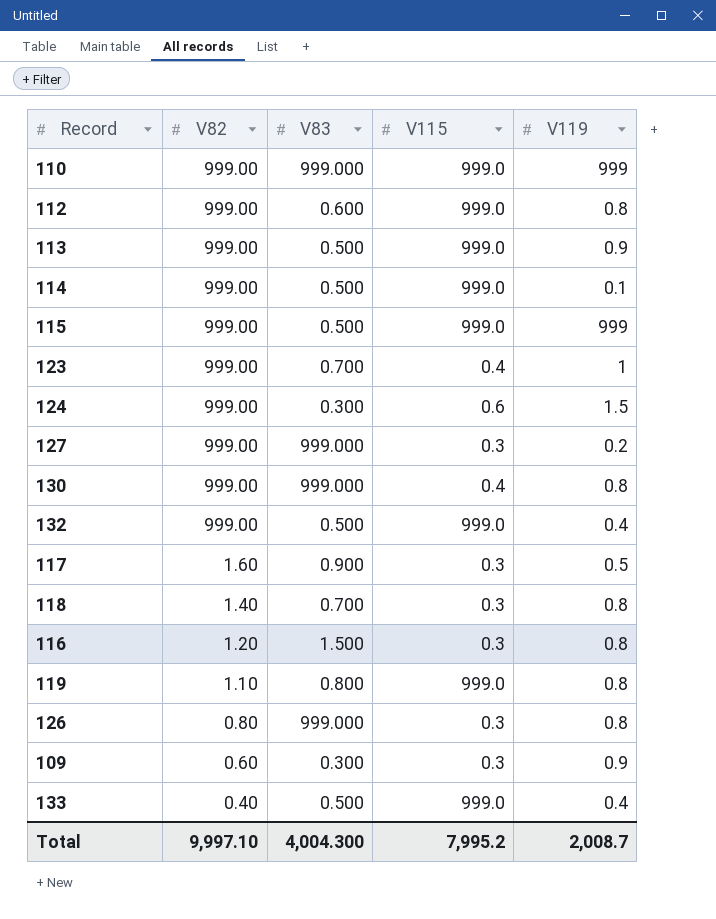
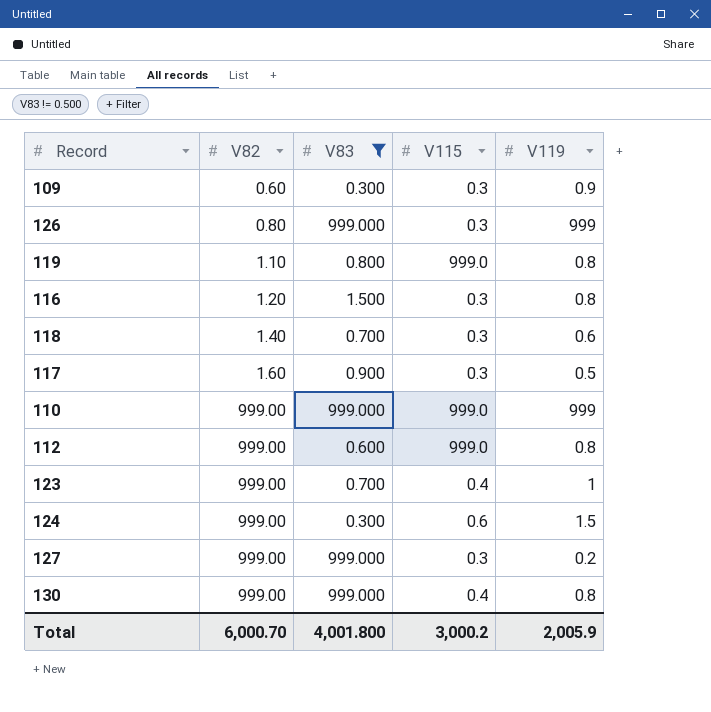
filter: none -> V83 != 0.500
row order: V82 descending -> V82 ascending
126 | V119: 0.8 -> 999
118 | V119: 0.8 -> 0.6
Total | V82: 9,997.10 -> 6,000.70
Total | V83: 4,004.300 -> 4,001.800
Total | V115: 7,995.2 -> 3,000.2
Total | V119: 2,008.7 -> 2,005.9

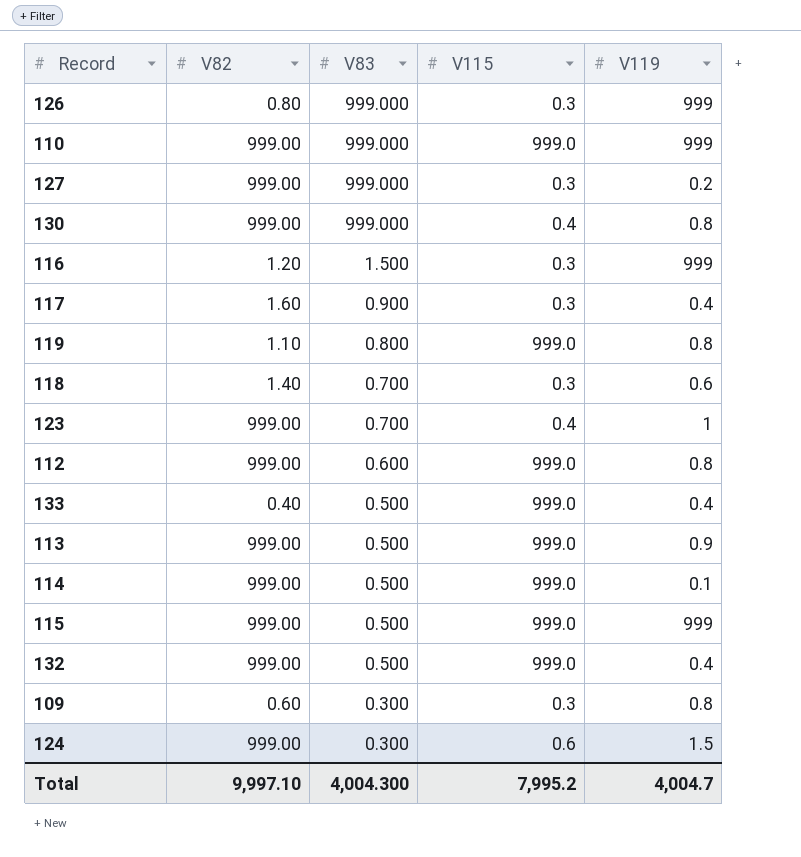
filter: V83 != 0.500 -> none
row order: V82 ascending -> V83 descending
116 | V119: 0.8 -> 999
117 | V119: 0.5 -> 0.4
109 | V119: 0.9 -> 0.8
Total | V82: 6,000.70 -> 9,997.10
Total | V83: 4,001.800 -> 4,004.300
Total | V115: 3,000.2 -> 7,995.2
Total | V119: 2,005.9 -> 4,004.7

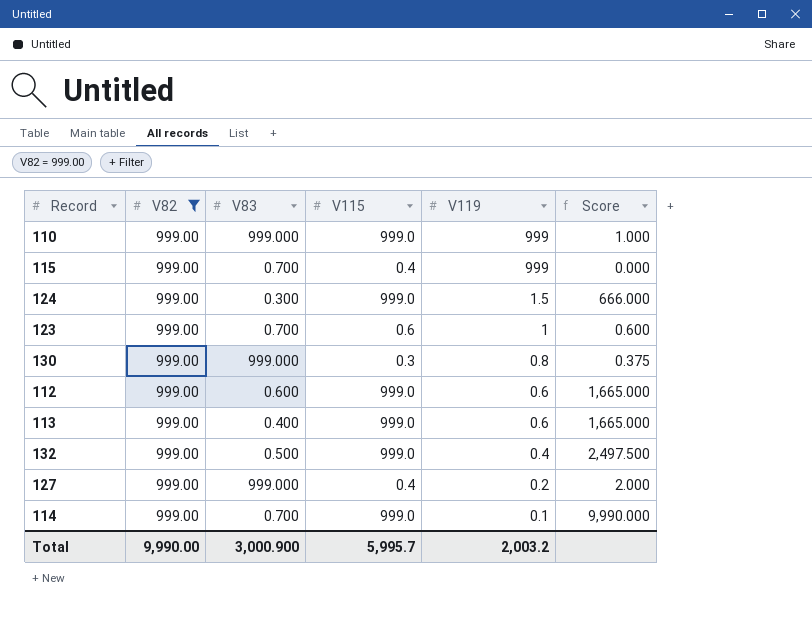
filter: none -> V82 = 999.00
row order: V83 descending -> V119 descending
column Score | formula: none -> [V115] / [V119]
115 | V83: 0.500 -> 0.700
115 | V115: 999.0 -> 0.4
124 | V115: 0.6 -> 999.0
123 | V115: 0.4 -> 0.6
130 | V115: 0.4 -> 0.3
112 | V119: 0.8 -> 0.6
113 | V83: 0.500 -> 0.400
113 | V119: 0.9 -> 0.6
127 | V115: 0.3 -> 0.4
114 | V83: 0.500 -> 0.700
Total | V82: 9,997.10 -> 9,990.00
Total | V83: 4,004.300 -> 3,000.900
Total | V115: 7,995.2 -> 5,995.7
Total | V119: 4,004.7 -> 2,003.2

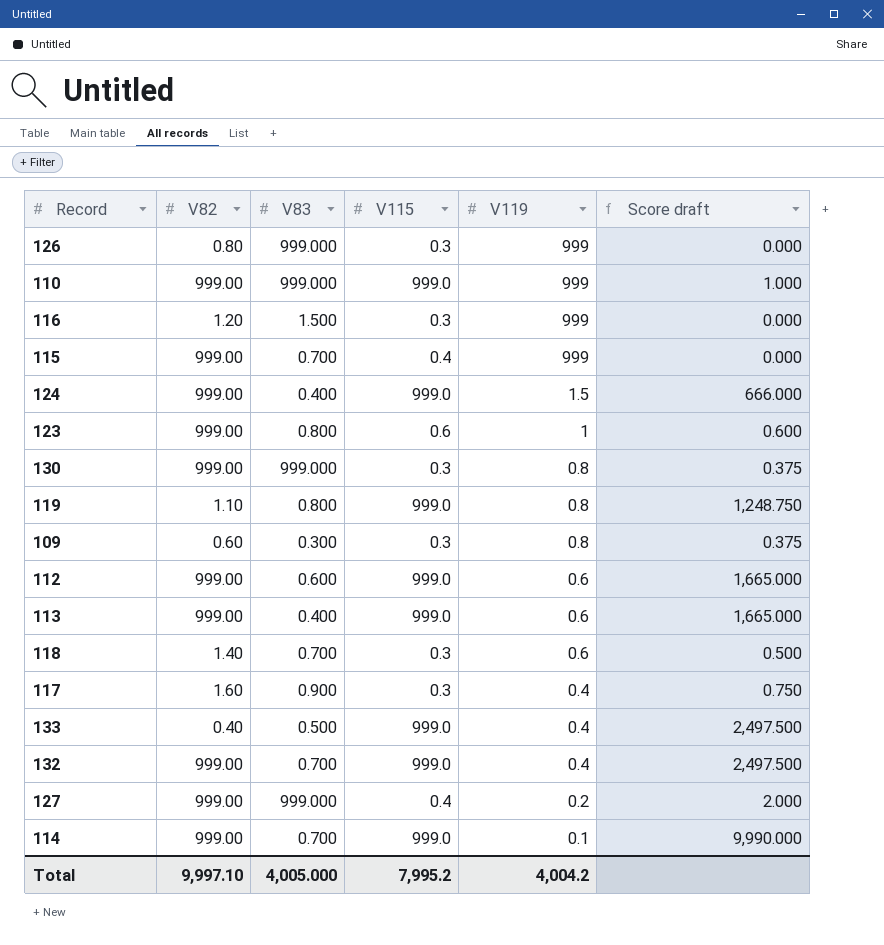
filter: V82 = 999.00 -> none
column name: Score -> Score draft
124 | V83: 0.300 -> 0.400
123 | V83: 0.700 -> 0.800
132 | V83: 0.500 -> 0.700
Total | V82: 9,990.00 -> 9,997.10
Total | V83: 3,000.900 -> 4,005.000
Total | V115: 5,995.7 -> 7,995.2
Total | V119: 2,003.2 -> 4,004.2

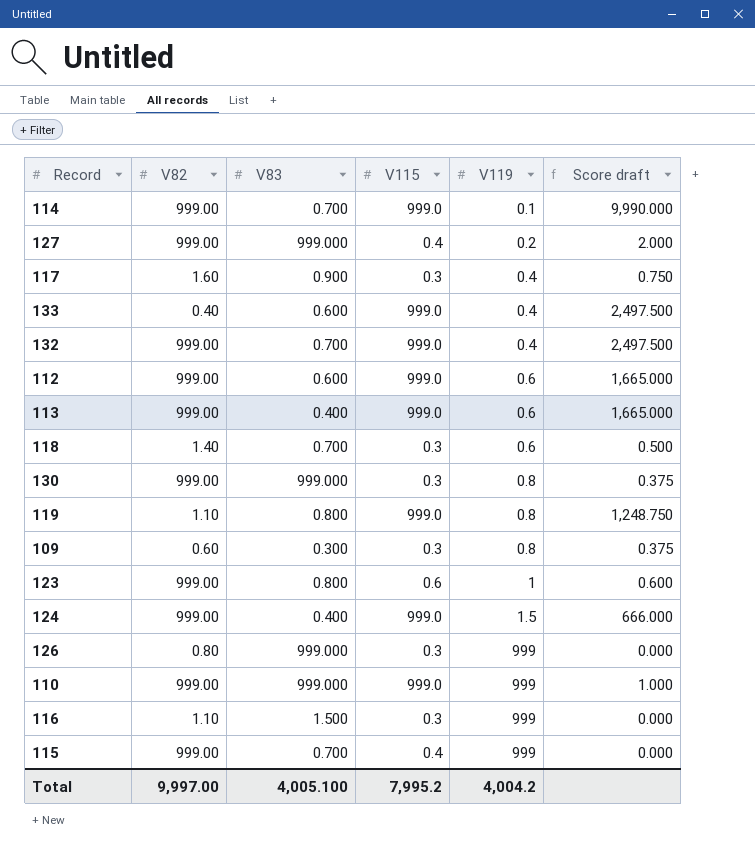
row order: V119 descending -> V119 ascending
133 | V83: 0.500 -> 0.600
116 | V82: 1.20 -> 1.10
Total | V82: 9,997.10 -> 9,997.00
Total | V83: 4,005.000 -> 4,005.100

